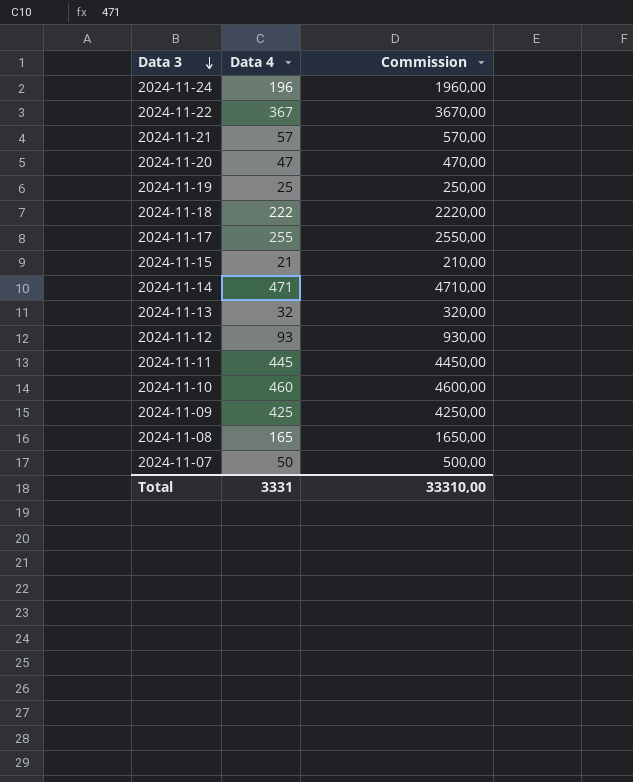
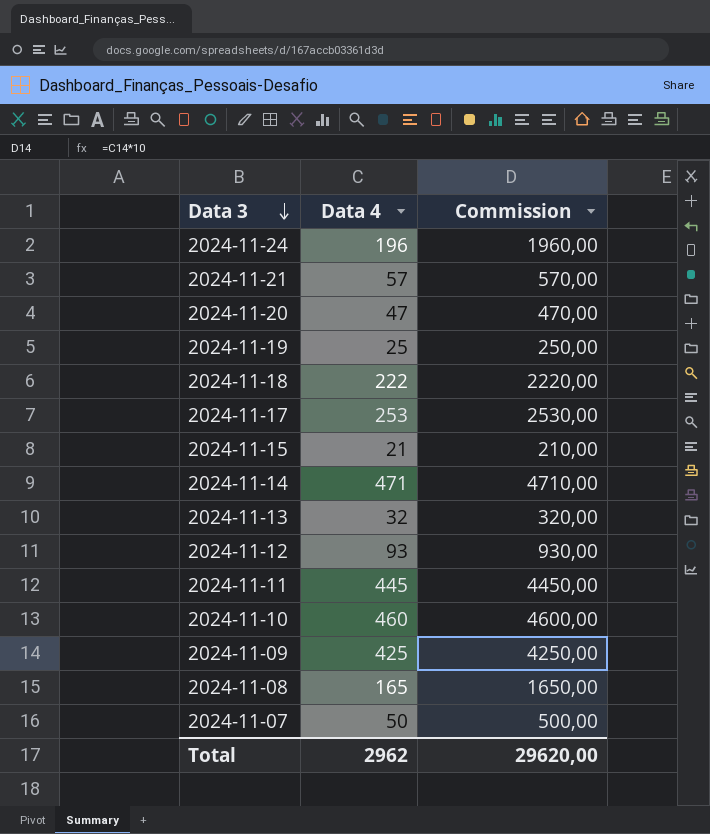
row 2024-11-22: 367 | 3670,00 -> none
2024-11-17 | Data 4: 255 -> 253
2024-11-17 | Commission: 2550,00 -> 2530,00
Total | Data 4: 3331 -> 2962
Total | Commission: 33310,00 -> 29620,00

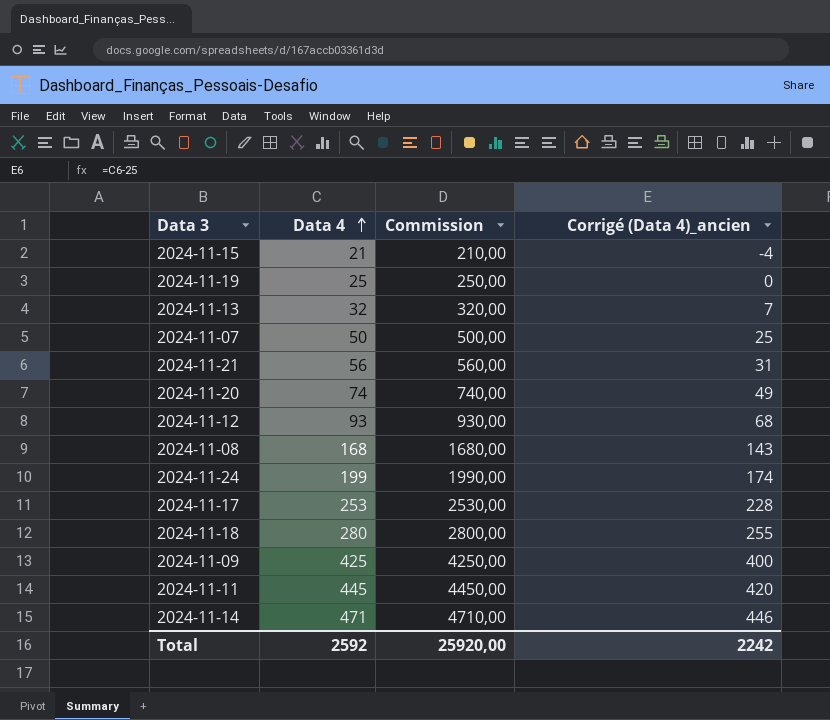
row order: Data 3 descending -> Data 4 ascending
column Corrigé (Data 4)_ancien | formula: none -> [Data 4] - 25
row 2024-11-10: 460 | 4600,00 -> none
2024-11-21 | Data 4: 57 -> 56
2024-11-21 | Commission: 570,00 -> 560,00
2024-11-20 | Data 4: 47 -> 74
2024-11-20 | Commission: 470,00 -> 740,00
2024-11-08 | Data 4: 165 -> 168
2024-11-08 | Commission: 1650,00 -> 1680,00
2024-11-24 | Data 4: 196 -> 199
2024-11-24 | Commission: 1960,00 -> 1990,00
2024-11-18 | Data 4: 222 -> 280
2024-11-18 | Commission: 2220,00 -> 2800,00
Total | Data 4: 2962 -> 2592
Total | Commission: 29620,00 -> 25920,00

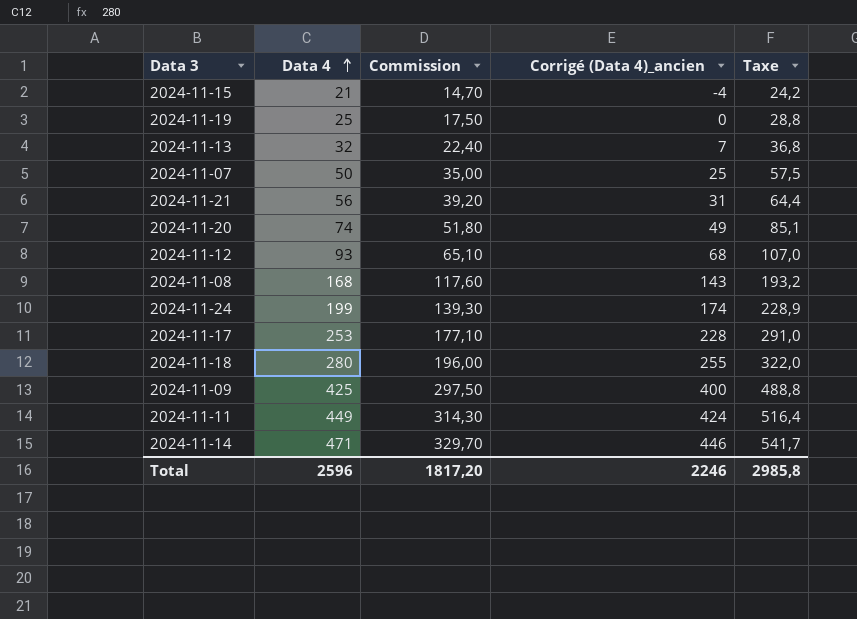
column Commission | formula: [Data 4] * 10 -> [Data 4] * 0,7
column Taxe | formula: none -> [Data 4] * 1,15
2024-11-11 | Data 4: 445 -> 449
2024-11-11 | Corrigé (Data 4)_ancien: 420 -> 424
Total | Data 4: 2592 -> 2596
Total | Commission: 25920,00 -> 1817,20
Total | Corrigé (Data 4)_ancien: 2242 -> 2246

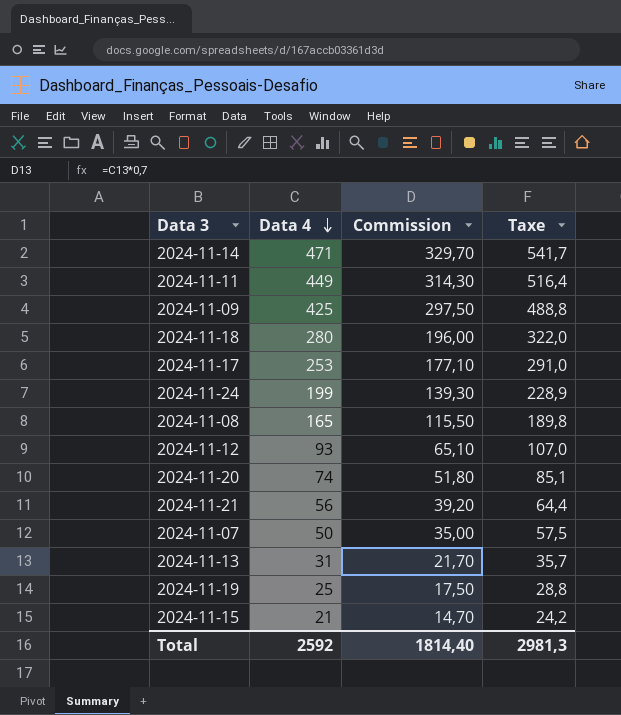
row order: Data 4 ascending -> Data 4 descending
column Corrigé (Data 4)_ancien | formula: [Data 4] - 25 -> none
2024-11-08 | Data 4: 168 -> 165
2024-11-08 | Commission: 117,60 -> 115,50
2024-11-08 | Taxe: 193,2 -> 189,8
2024-11-13 | Data 4: 32 -> 31
2024-11-13 | Commission: 22,40 -> 21,70
2024-11-13 | Taxe: 36,8 -> 35,7
Total | Data 4: 2596 -> 2592
Total | Commission: 1817,20 -> 1814,40
Total | Taxe: 2985,8 -> 2981,3

